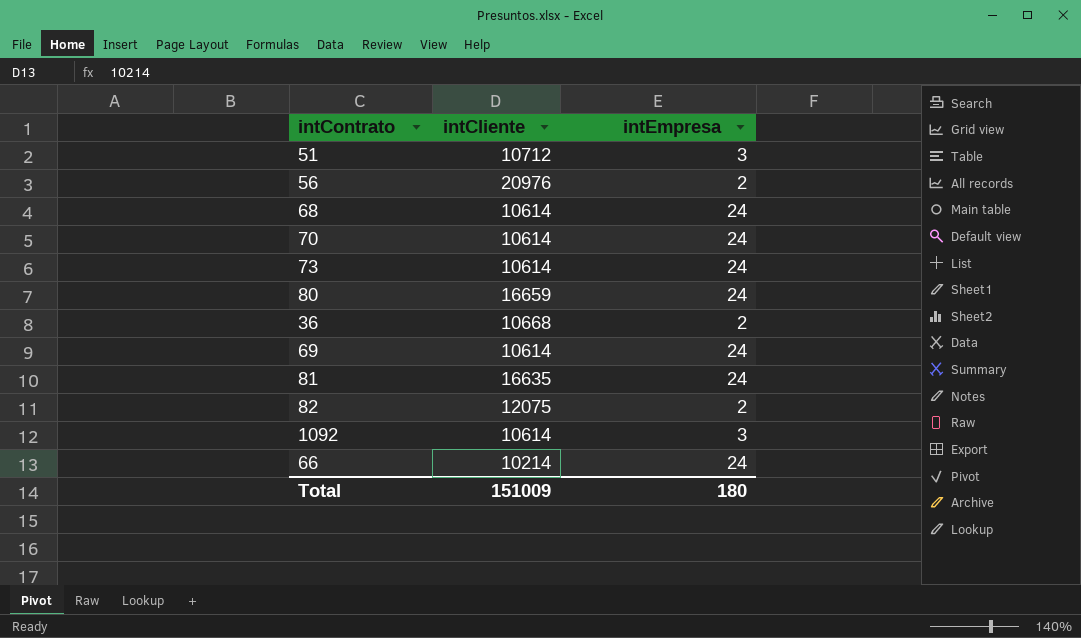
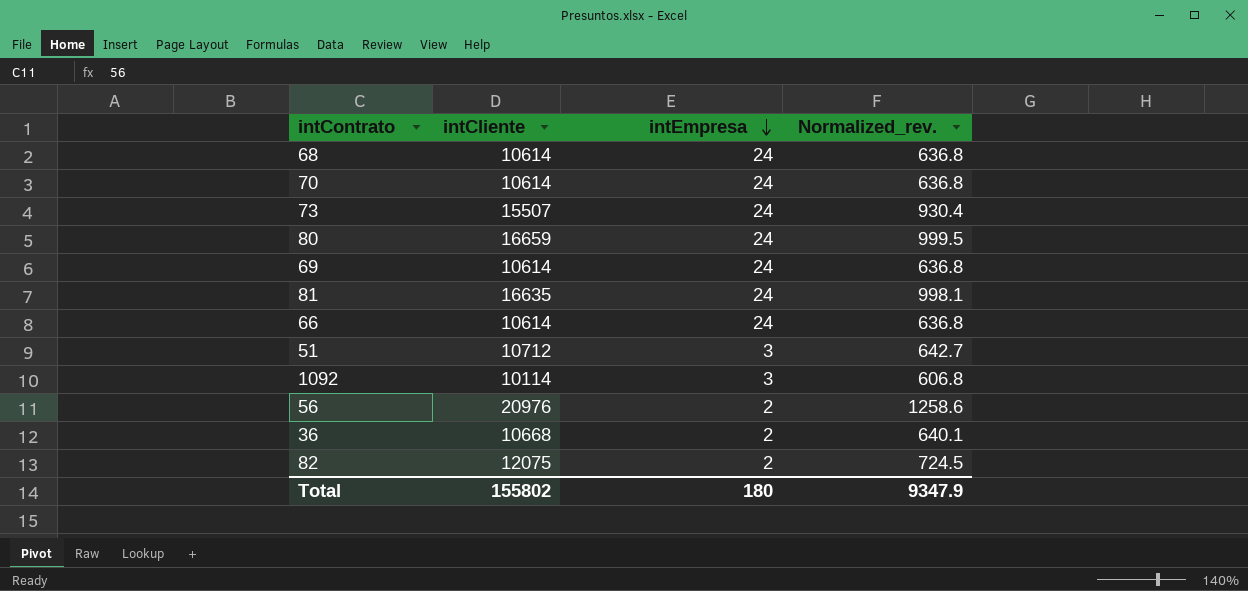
row order: none -> intEmpresa descending
column Normalized_rev. | formula: none -> [intCliente] * 0.06
73 | intCliente: 10614 -> 15507
66 | intCliente: 10214 -> 10614
1092 | intCliente: 10614 -> 10114
Total | intCliente: 151009 -> 155802

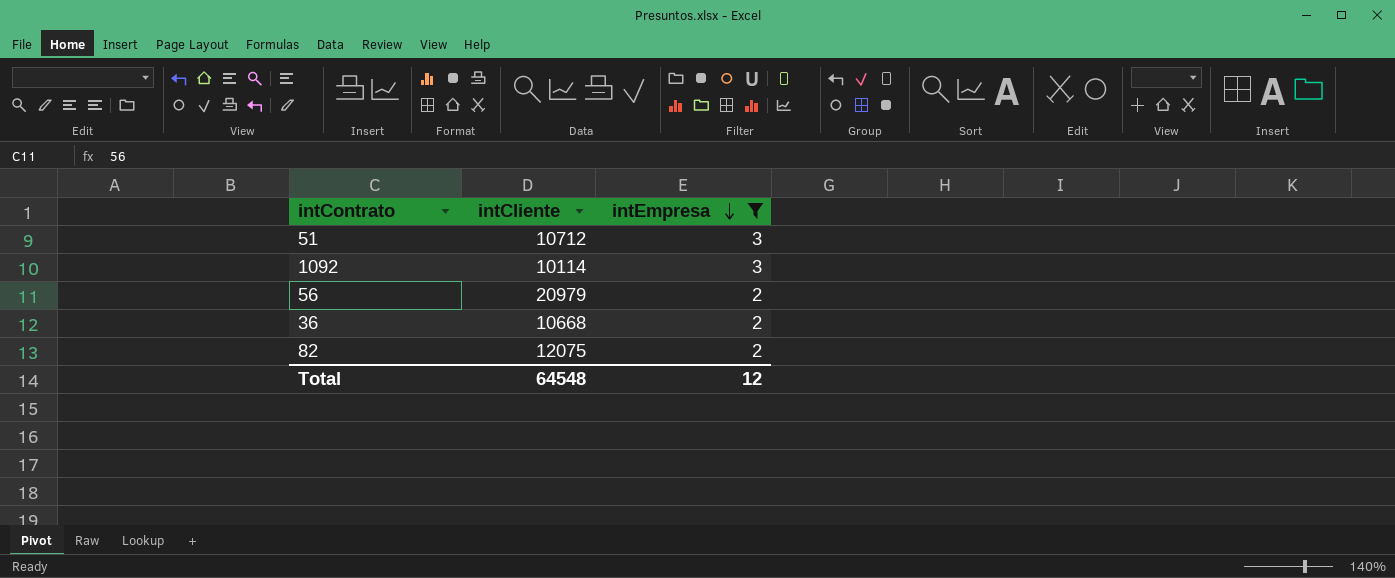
filter: none -> intEmpresa != 24
column Normalized_rev. | formula: [intCliente] * 0.06 -> none
56 | intCliente: 20976 -> 20979
Total | intCliente: 155802 -> 64548
Total | intEmpresa: 180 -> 12

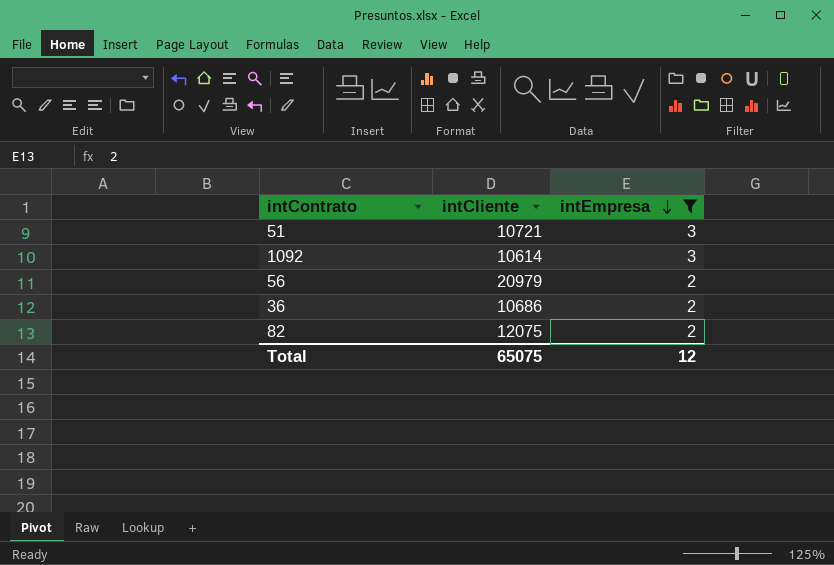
51 | intCliente: 10712 -> 10721
1092 | intCliente: 10114 -> 10614
36 | intCliente: 10668 -> 10686
Total | intCliente: 64548 -> 65075

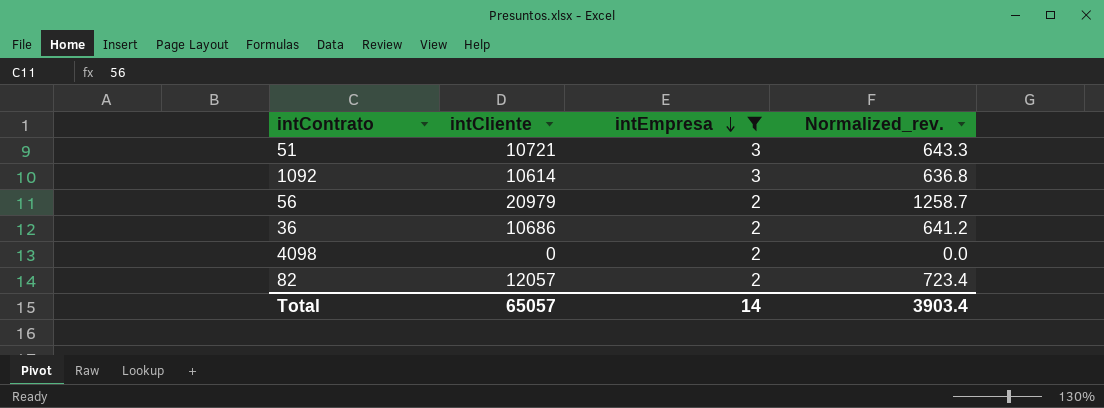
column Normalized_rev. | formula: none -> [intCliente] * 0.06
row 4098: none -> 0 | 2 | 0.0
82 | intCliente: 12075 -> 12057
Total | intCliente: 65075 -> 65057
Total | intEmpresa: 12 -> 14

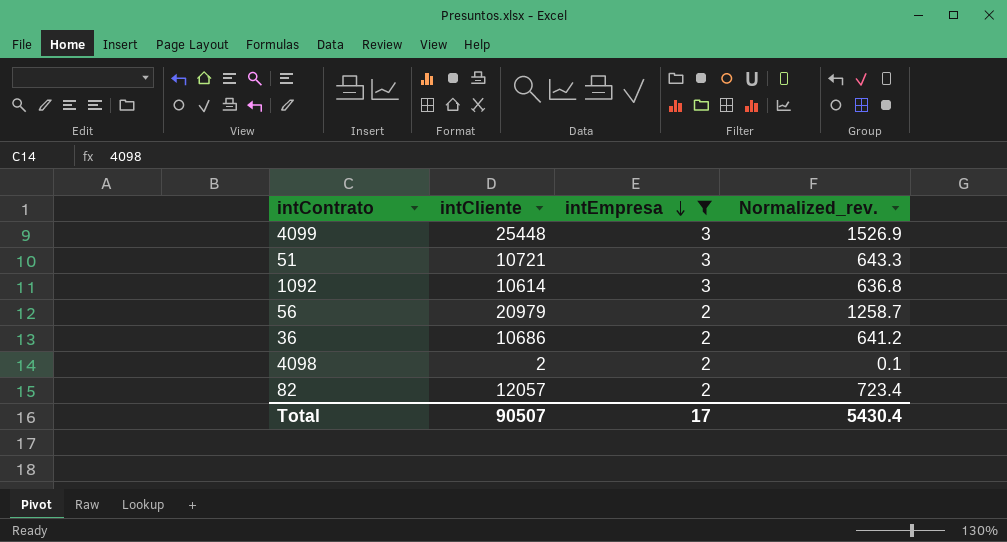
row 4099: none -> 25448 | 3 | 1526.9
4098 | intCliente: 0 -> 2
4098 | Normalized_rev.: 0.0 -> 0.1
Total | intCliente: 65057 -> 90507
Total | intEmpresa: 14 -> 17
Total | Normalized_rev.: 3903.4 -> 5430.4

